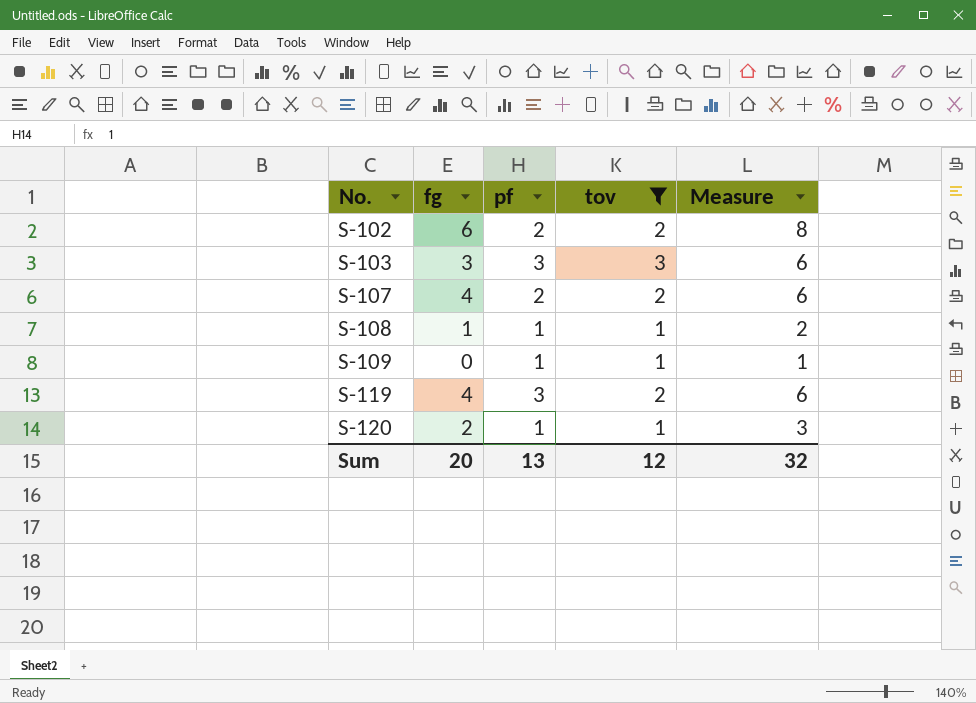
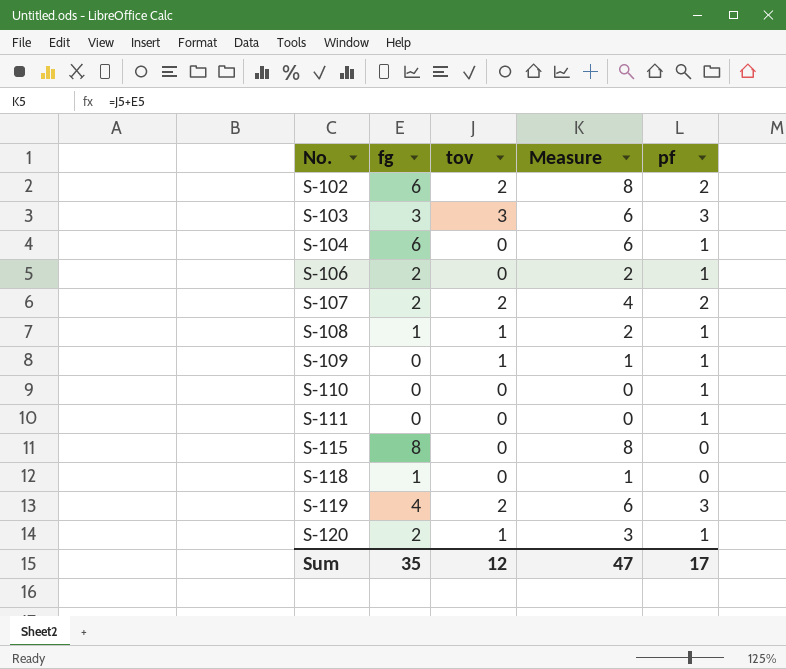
filter: tov != 0 -> none
column pf | position: 3 -> 5
S-107 | fg: 4 -> 2
S-107 | Measure: 6 -> 4
Sum | fg: 20 -> 35
Sum | Measure: 32 -> 47
Sum | pf: 13 -> 17

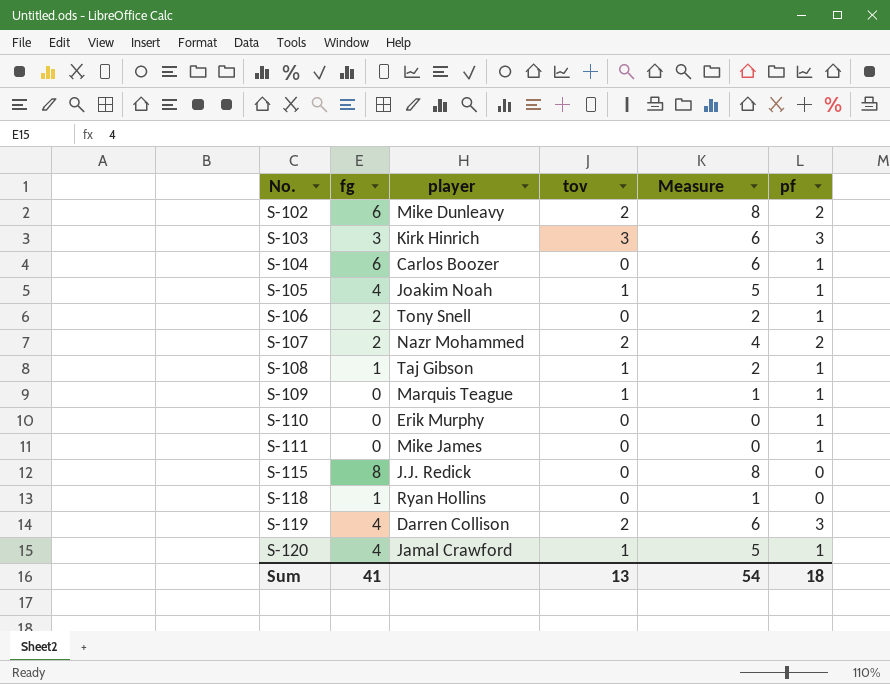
column player | position: none -> 3
row S-105: none -> 4 | Joakim Noah | 1 | 5 | 1
S-120 | fg: 2 -> 4
S-120 | Measure: 3 -> 5
Sum | fg: 35 -> 41
Sum | tov: 12 -> 13
Sum | Measure: 47 -> 54
Sum | pf: 17 -> 18

